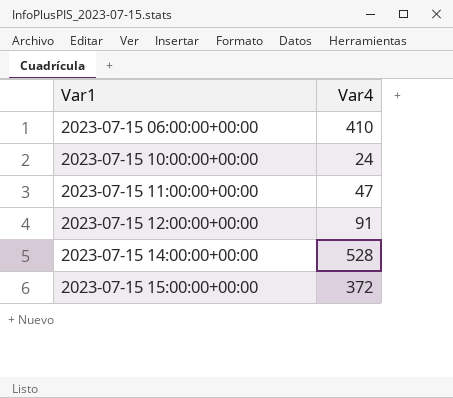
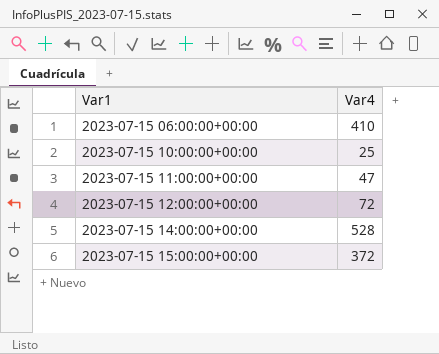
2023-07-15 10:00:00+00:00 | Var4: 24 -> 25
2023-07-15 12:00:00+00:00 | Var4: 91 -> 72

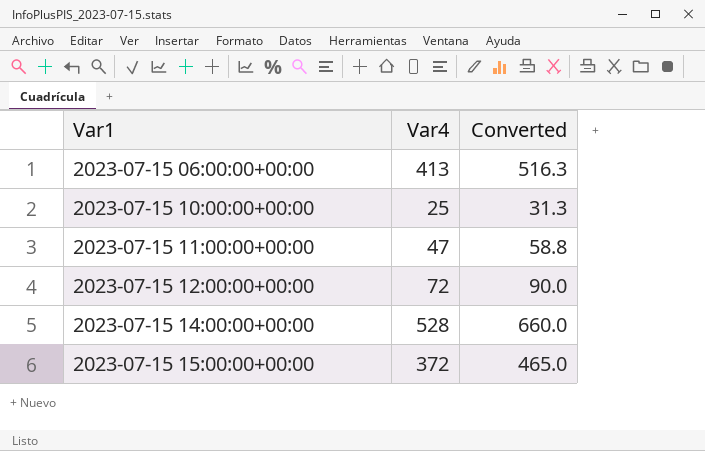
column Converted | formula: none -> [Var4] * 1.25
2023-07-15 06:00:00+00:00 | Var4: 410 -> 413

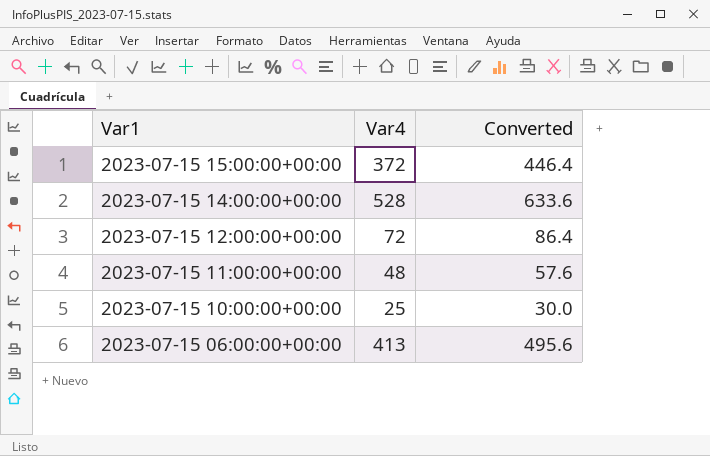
row order: Var1 ascending -> Var1 descending
column Converted | formula: [Var4] * 1.25 -> [Var4] * 1.2
2023-07-15 11:00:00+00:00 | Var4: 47 -> 48

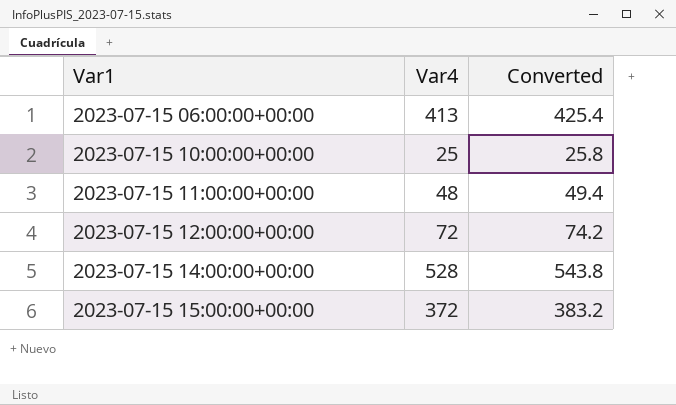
row order: Var1 descending -> Var1 ascending
column Converted | formula: [Var4] * 1.2 -> [Var4] * 1.03

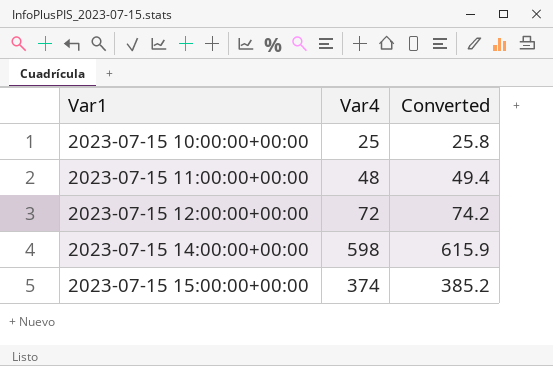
row 2023-07-15 06:00:00+00:00: 413 | 425.4 -> none
2023-07-15 14:00:00+00:00 | Var4: 528 -> 598
2023-07-15 14:00:00+00:00 | Converted: 543.8 -> 615.9
2023-07-15 15:00:00+00:00 | Var4: 372 -> 374
2023-07-15 15:00:00+00:00 | Converted: 383.2 -> 385.2

